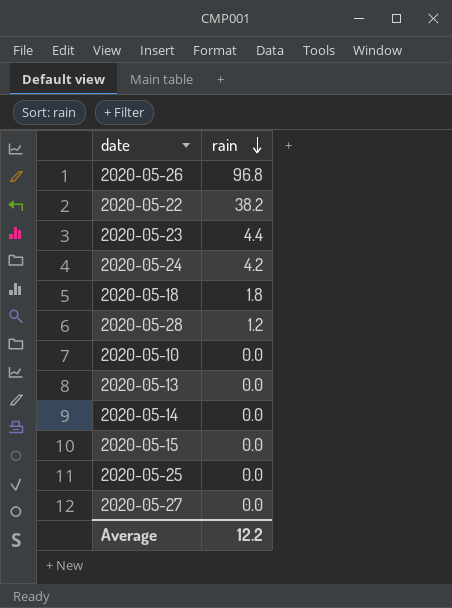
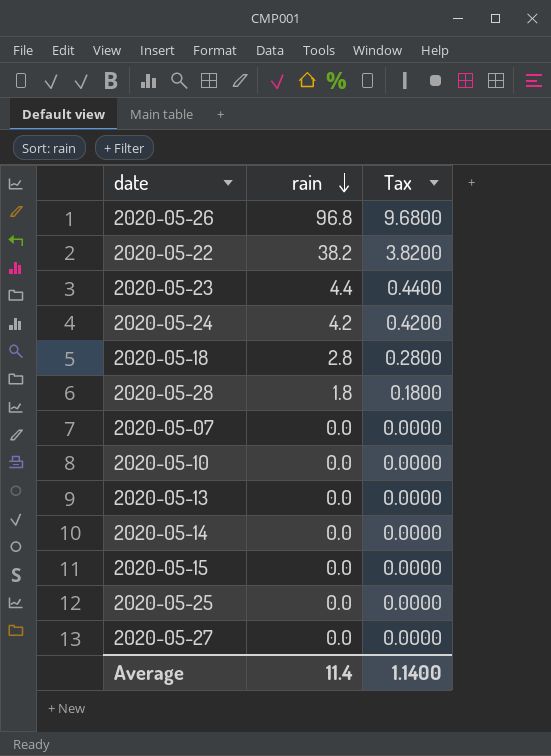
column Tax | formula: none -> [rain] * 0.1
2020-05-18 | rain: 1.8 -> 2.8
2020-05-28 | rain: 1.2 -> 1.8
row 2020-05-07: none -> 0.0 | 0.0000
Average | rain: 12.2 -> 11.4

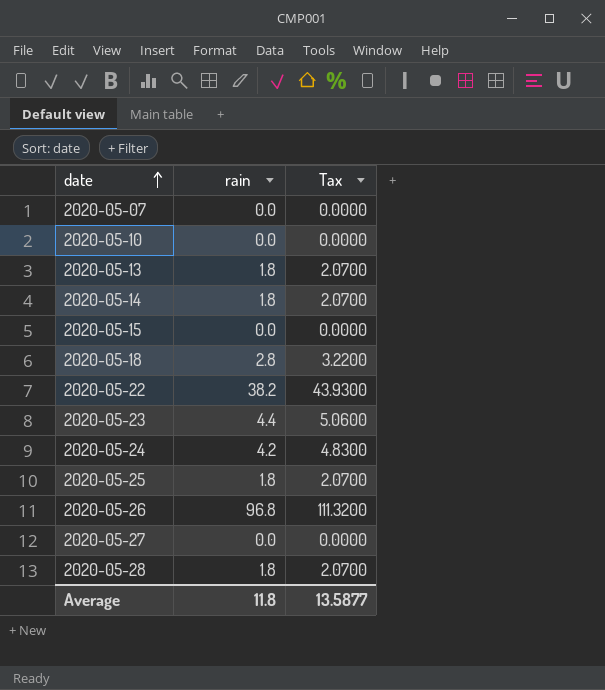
row order: rain descending -> date ascending
column Tax | formula: [rain] * 0.1 -> [rain] * 1.15
2020-05-13 | rain: 0.0 -> 1.8
2020-05-14 | rain: 0.0 -> 1.8
2020-05-25 | rain: 0.0 -> 1.8
Average | rain: 11.4 -> 11.8
Average | Tax: 1.1400 -> 13.5877

